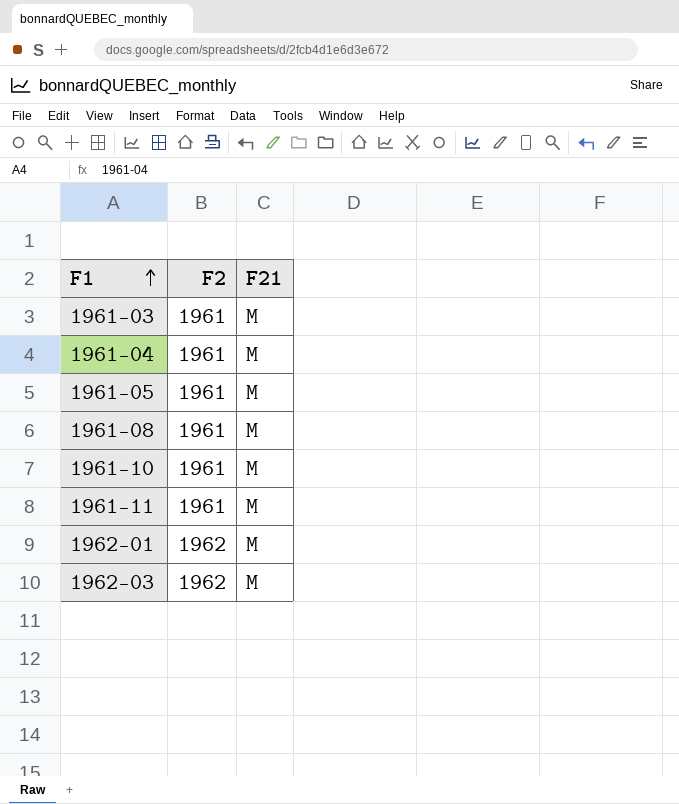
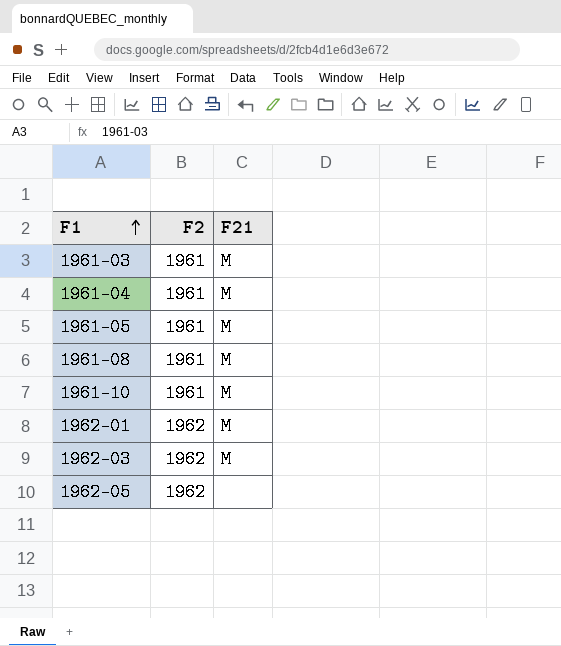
row 1961-11: 1961 | M -> none
row 1962-05: none -> 1962 | none

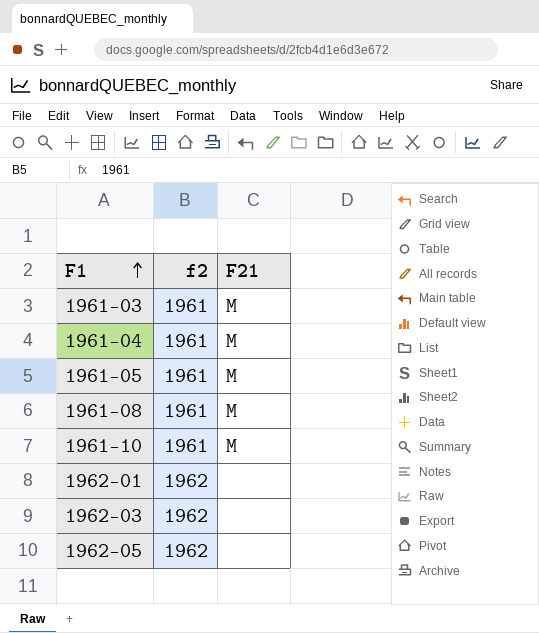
column name: F2 -> f2
1962-01 | F21: M -> none
1962-03 | F21: M -> none

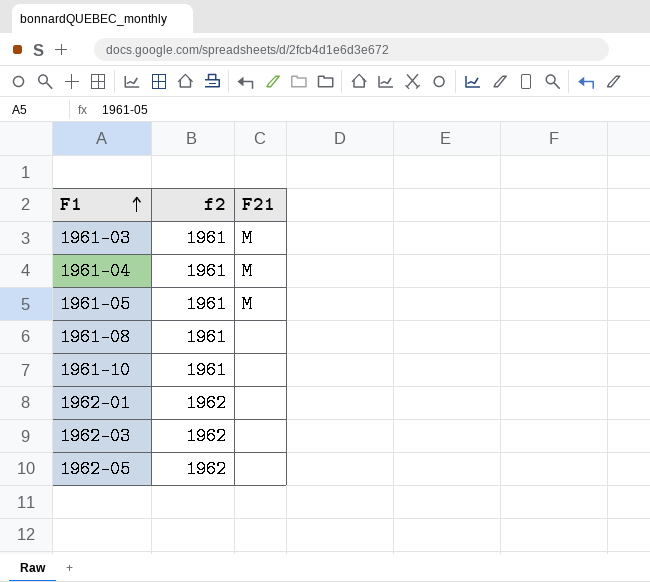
1961-08 | F21: M -> none
1961-10 | F21: M -> none

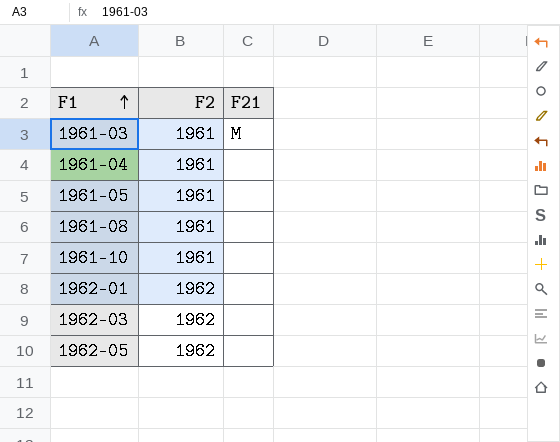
column name: f2 -> F2
1961-04 | F21: M -> none
1961-05 | F21: M -> none

